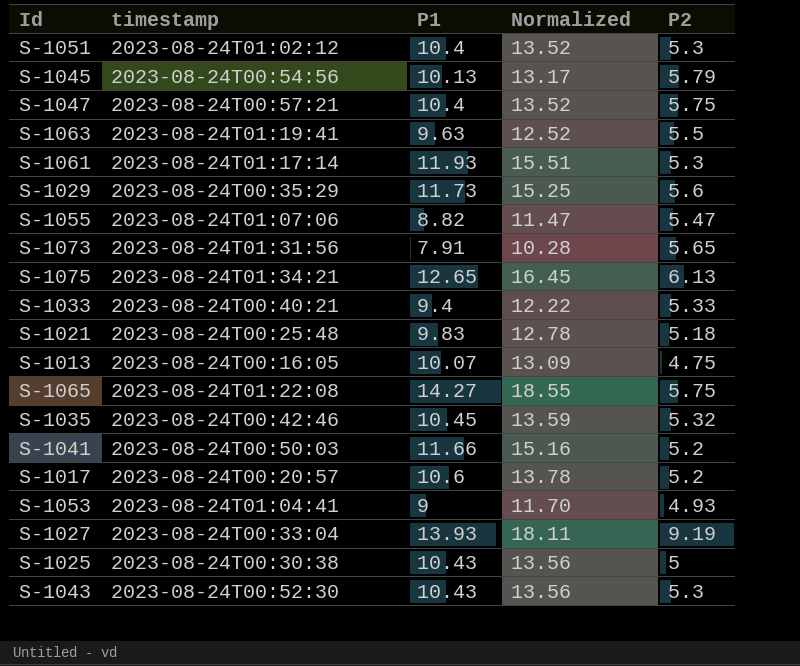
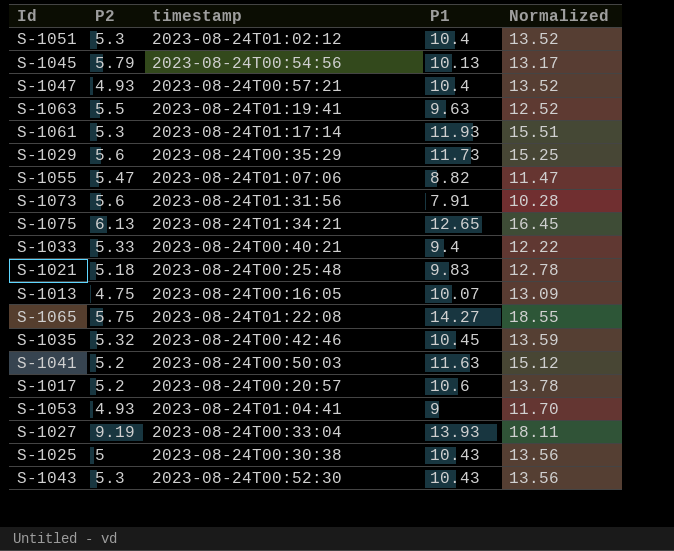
column P2 | position: 5 -> 2
S-1047 | P2: 5.75 -> 4.93
S-1073 | P2: 5.65 -> 5.6
S-1041 | P1: 11.66 -> 11.63
S-1041 | Normalized: 15.16 -> 15.12

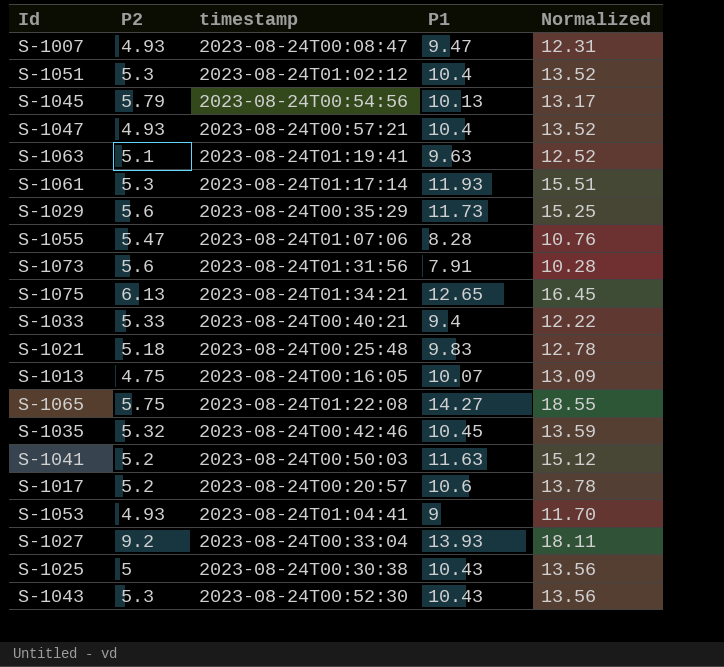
row S-1007: none -> 4.93 | 2023-08-24T00:08:47 | 9.47 | 12.31
S-1063 | P2: 5.5 -> 5.1
S-1055 | P1: 8.82 -> 8.28
S-1055 | Normalized: 11.47 -> 10.76
S-1027 | P2: 9.19 -> 9.2

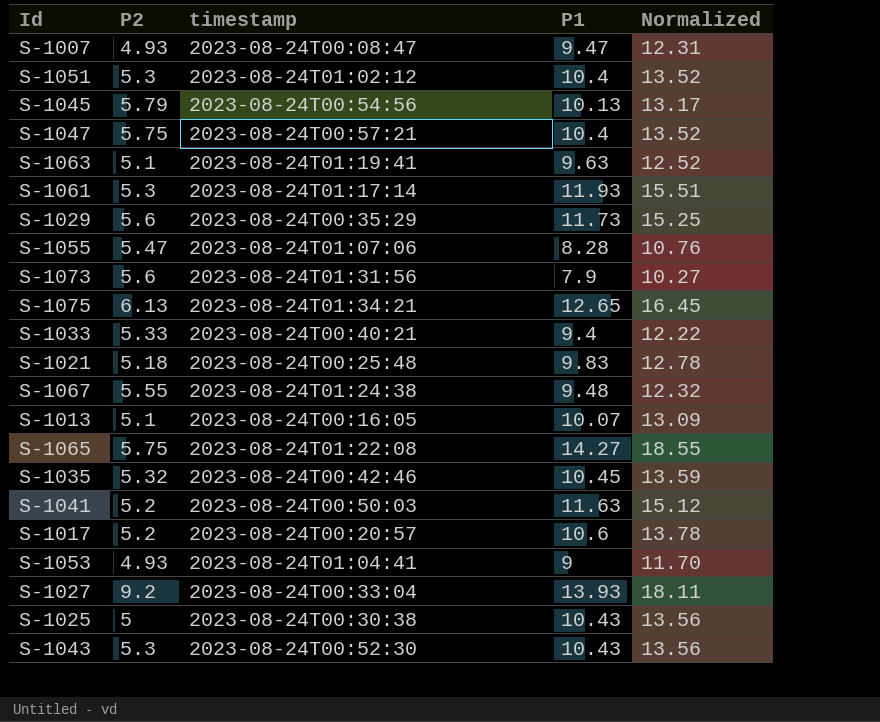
S-1047 | P2: 4.93 -> 5.75
S-1073 | P1: 7.91 -> 7.9
S-1073 | Normalized: 10.28 -> 10.27
row S-1067: none -> 5.55 | 2023-08-24T01:24:38 | 9.48 | 12.32
S-1013 | P2: 4.75 -> 5.1

